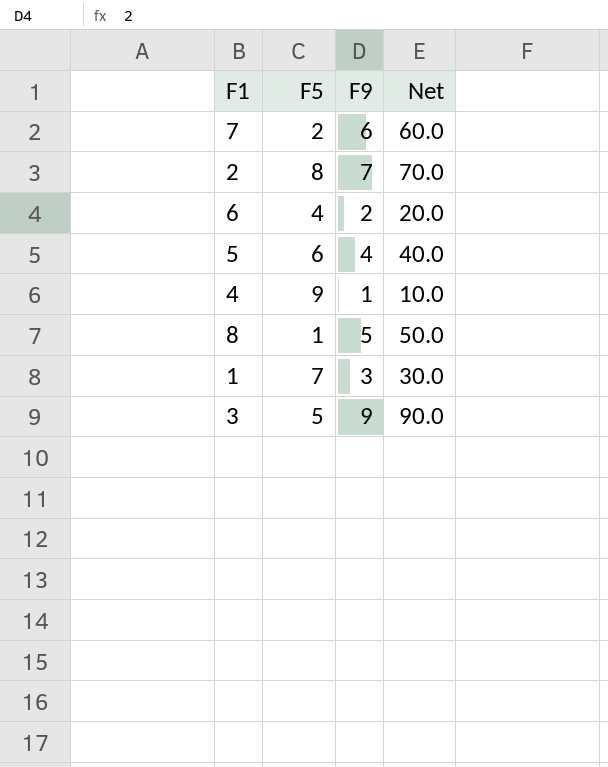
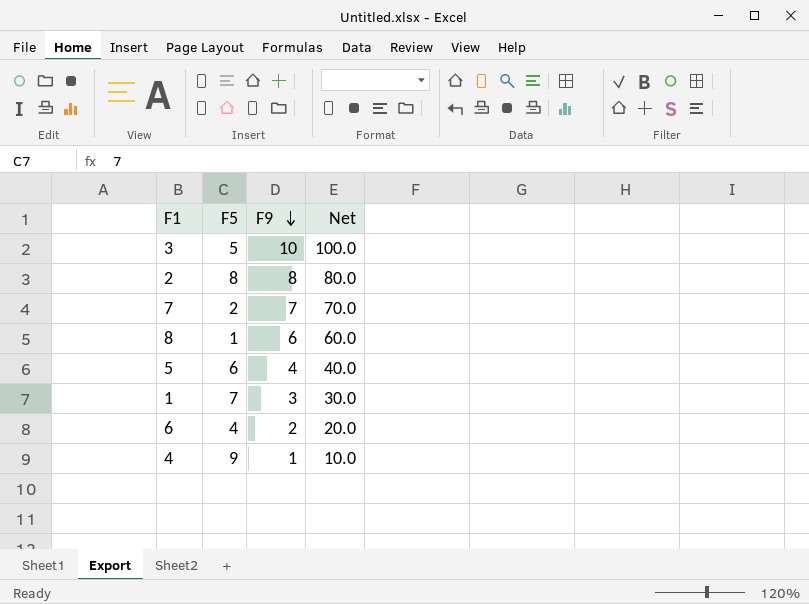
row order: none -> F9 descending
3 | F9: 9 -> 10
3 | Net: 90.0 -> 100.0
2 | F9: 7 -> 8
2 | Net: 70.0 -> 80.0
7 | F9: 6 -> 7
7 | Net: 60.0 -> 70.0
8 | F9: 5 -> 6
8 | Net: 50.0 -> 60.0

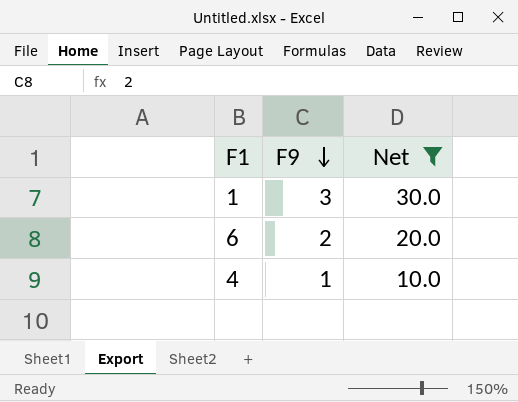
filter: none -> Net <= 30.0
column F5 | position: 2 -> none

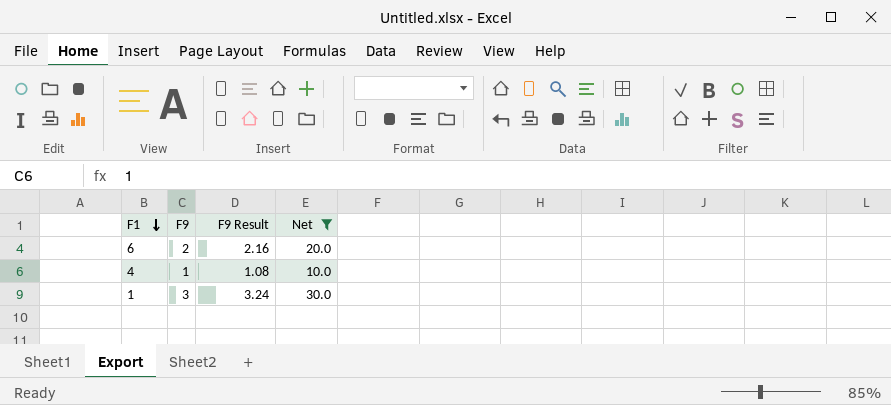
row order: F9 descending -> F1 descending
column F9 Result | formula: none -> [F9] * 1.08

